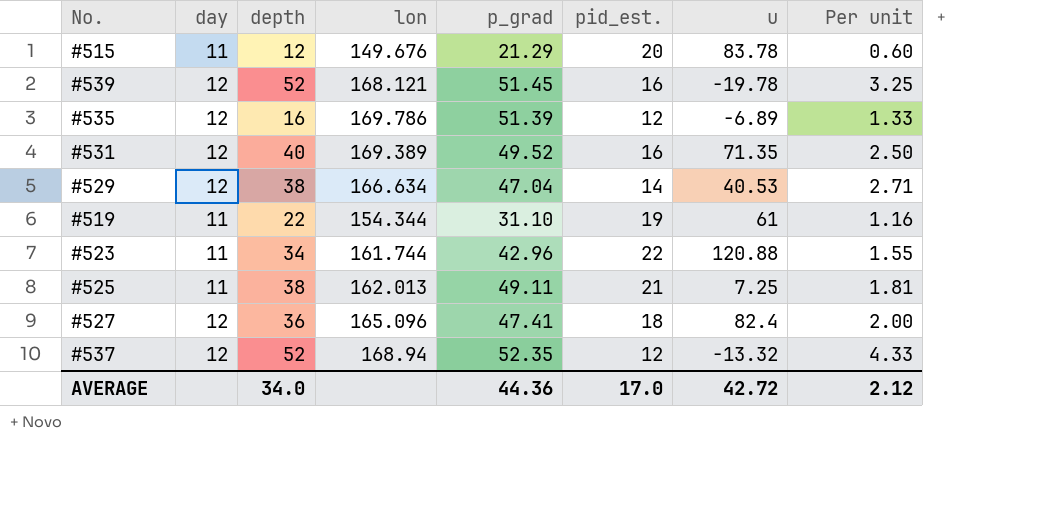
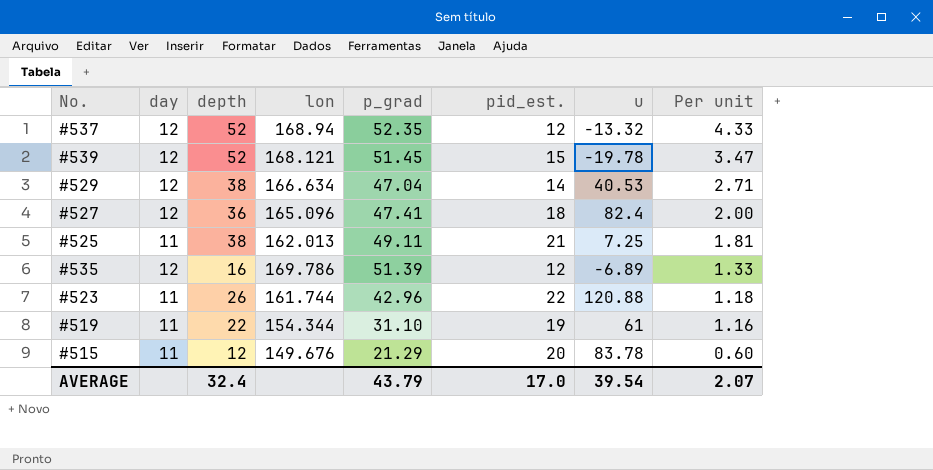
row order: none -> Per unit descending
row #531: 12 | 40 | 169.389 | 49.52 | 16 | 71.35 | 2.50 -> none
#539 | pid_est.: 16 -> 15
#539 | Per unit: 3.25 -> 3.47
#523 | depth: 34 -> 26
#523 | Per unit: 1.55 -> 1.18
AVERAGE | depth: 34.0 -> 32.4
AVERAGE | p_grad: 44.36 -> 43.79
AVERAGE | u: 42.72 -> 39.54
AVERAGE | Per unit: 2.12 -> 2.07

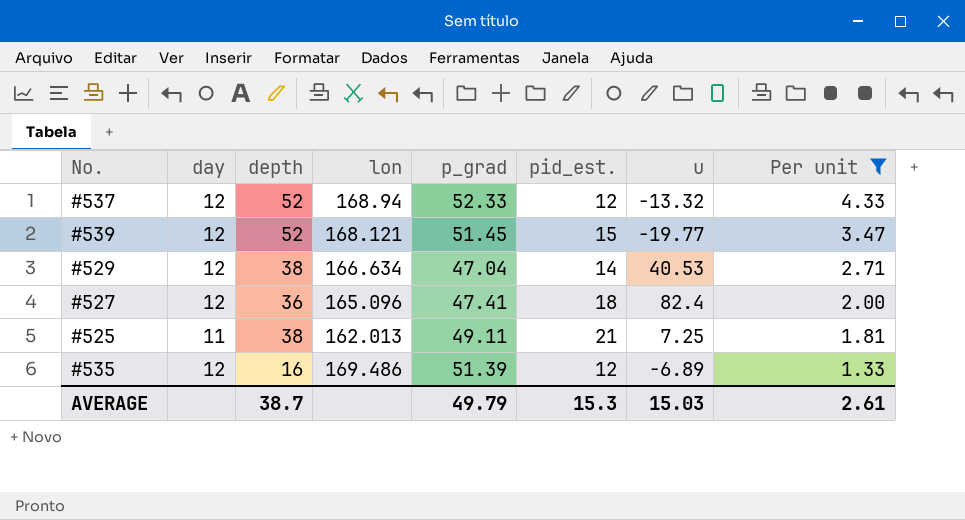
filter: none -> Per unit >= 1.33
#537 | p_grad: 52.35 -> 52.33
#539 | u: -19.78 -> -19.77
#535 | lon: 169.786 -> 169.486
AVERAGE | depth: 32.4 -> 38.7
AVERAGE | p_grad: 43.79 -> 49.79
AVERAGE | pid_est.: 17.0 -> 15.3
AVERAGE | u: 39.54 -> 15.03
AVERAGE | Per unit: 2.07 -> 2.61

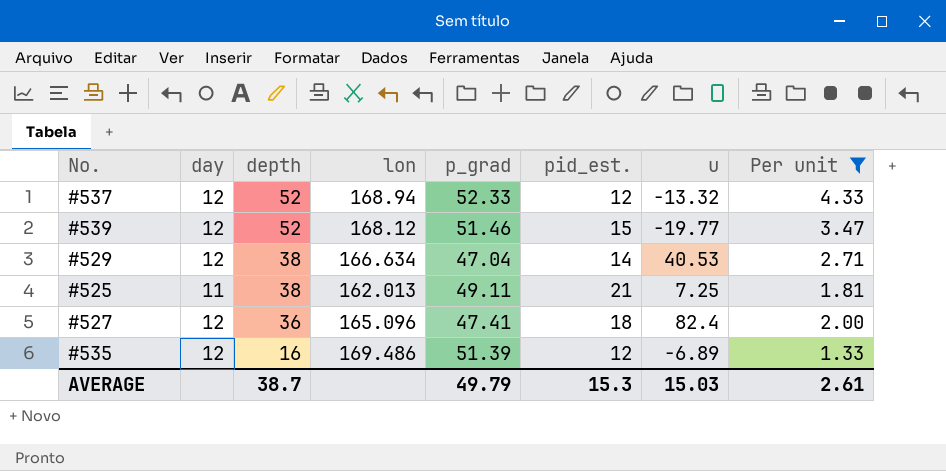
row order: Per unit descending -> depth descending
#539 | lon: 168.121 -> 168.12
#539 | p_grad: 51.45 -> 51.46

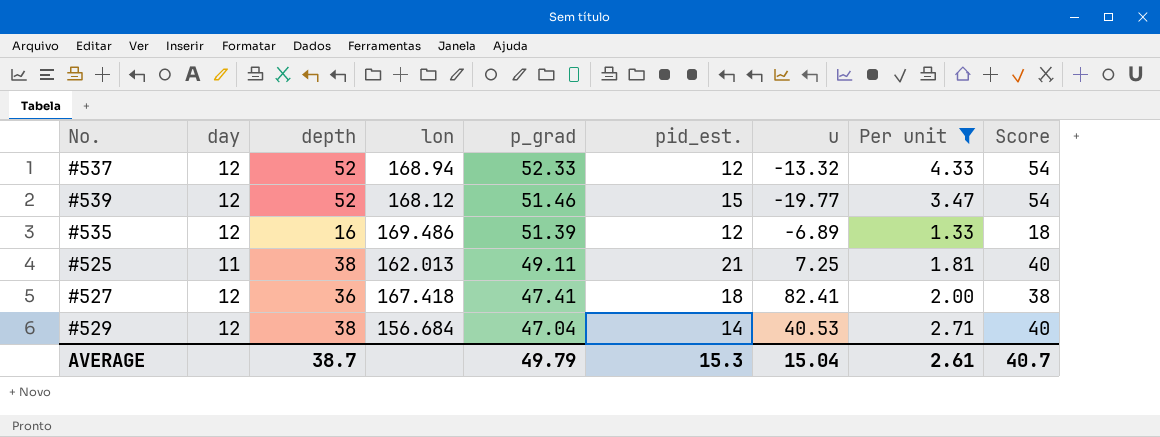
row order: depth descending -> p_grad descending
column Score | formula: none -> [depth] + 2
#527 | lon: 165.096 -> 167.418
#527 | u: 82.4 -> 82.41
#529 | lon: 166.634 -> 156.684
AVERAGE | u: 15.03 -> 15.04

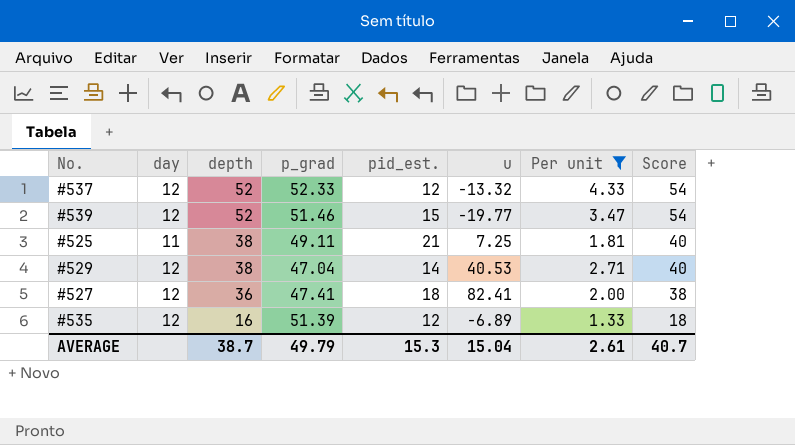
row order: p_grad descending -> depth descending
column lon | position: 4 -> none

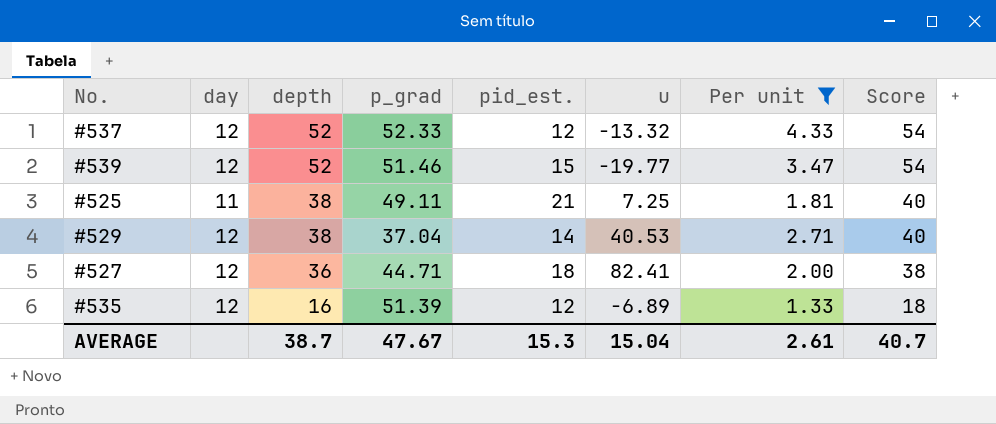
#529 | p_grad: 47.04 -> 37.04
#527 | p_grad: 47.41 -> 44.71
AVERAGE | p_grad: 49.79 -> 47.67

